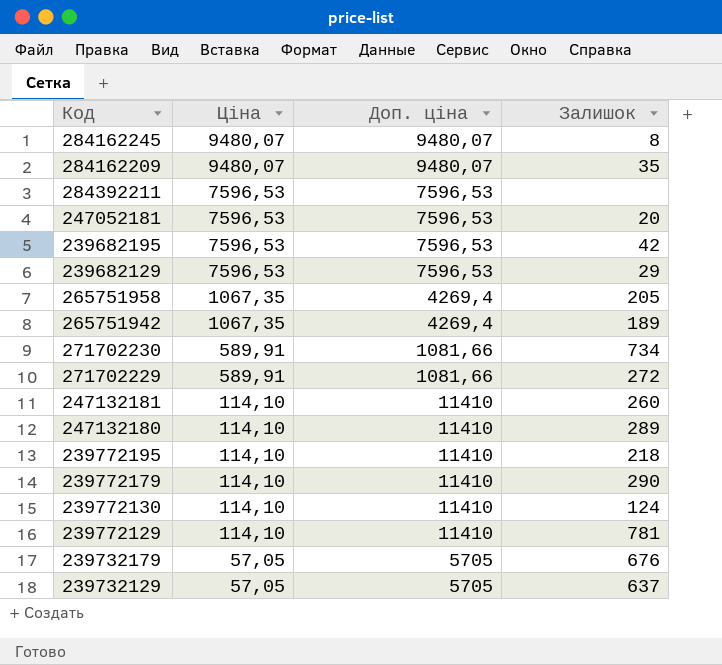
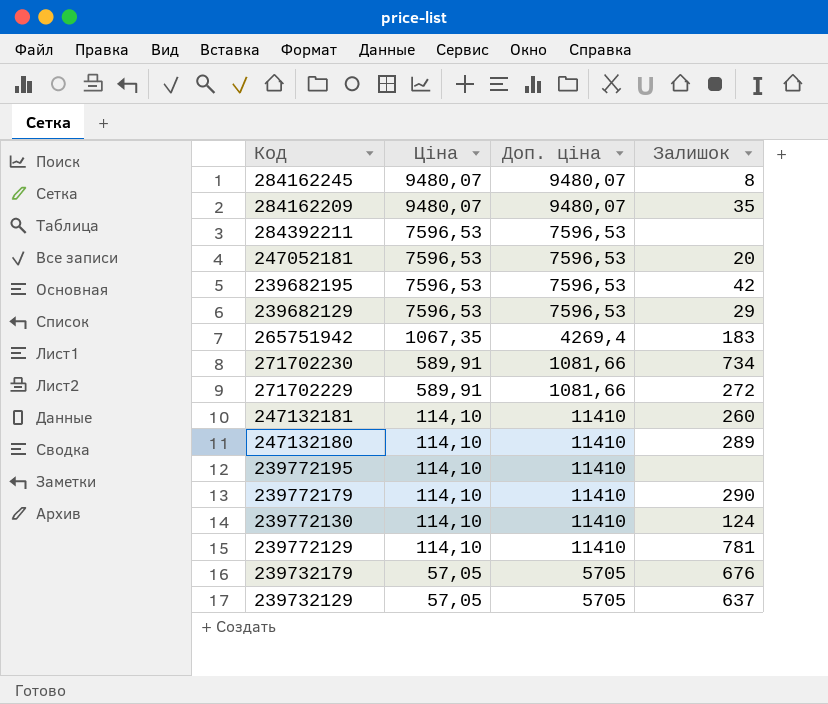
row 265751958: 1067,35 | 4269,4 | 205 -> none
265751942 | Залишок: 189 -> 183
239772195 | Залишок: 218 -> none

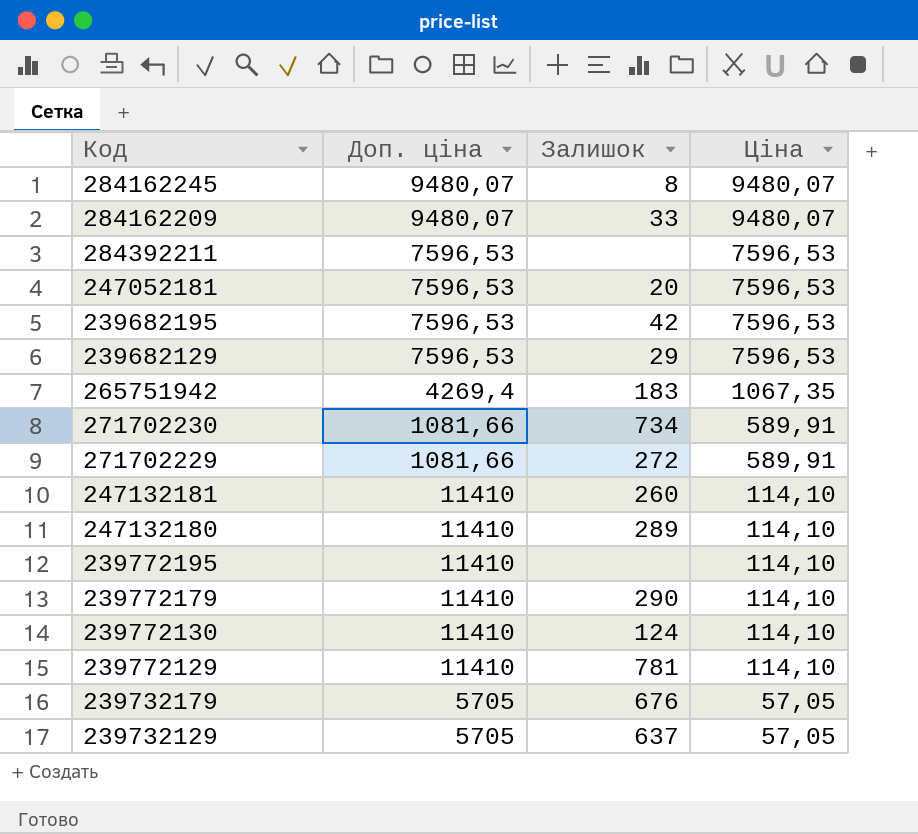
column Ціна | position: 2 -> 4
284162209 | Залишок: 35 -> 33

